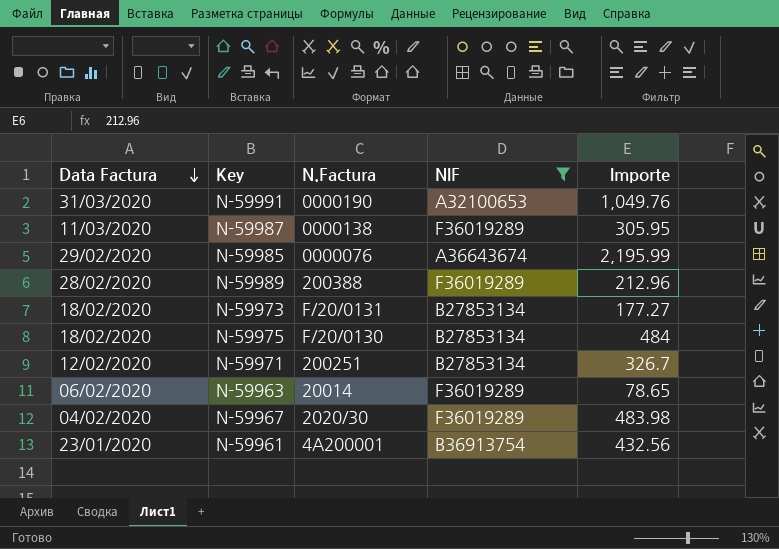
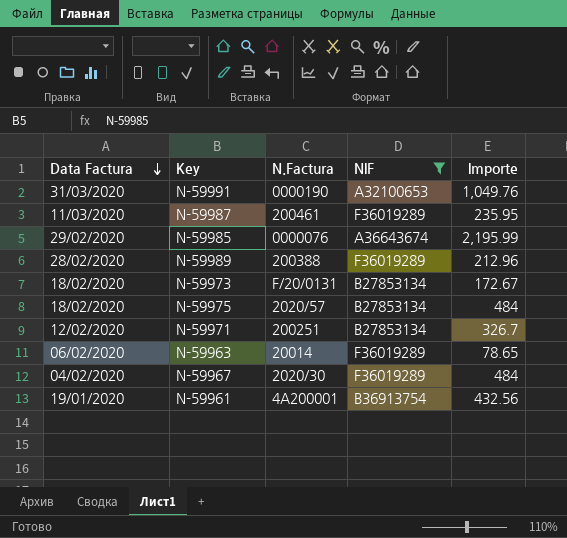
N-59987 | N.Factura: 0000138 -> 200461
N-59987 | Importe: 305.95 -> 235.95
N-59973 | Importe: 177.27 -> 172.67
N-59975 | N.Factura: F/20/0130 -> 2020/57
N-59967 | Importe: 483.98 -> 484
N-59961 | Data Factura: 23/01/2020 -> 19/01/2020

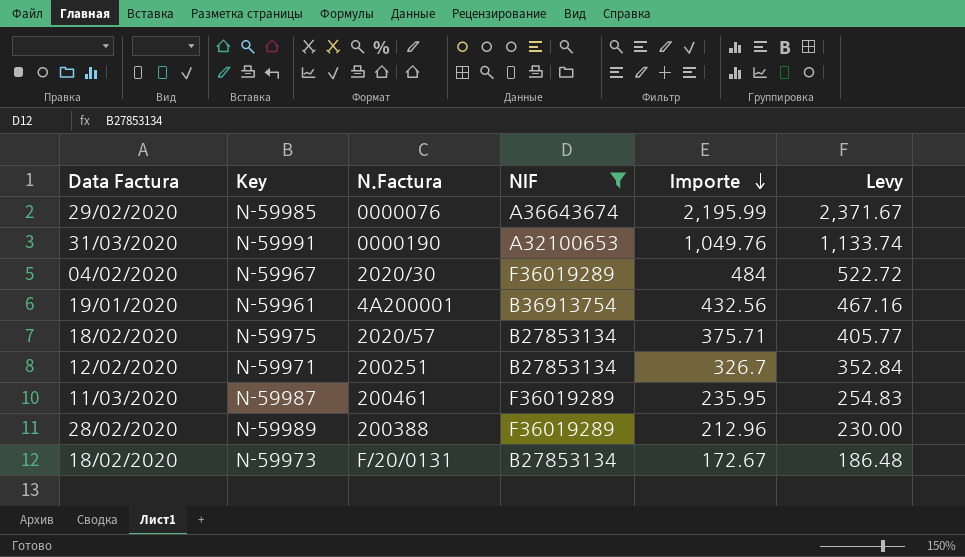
row order: Data Factura descending -> Importe descending
column Levy | formula: none -> [Importe] * 1.08
row N-59963: 06/02/2020 | 20014 | F36019289 | 78.65 -> none
N-59975 | Importe: 484 -> 375.71

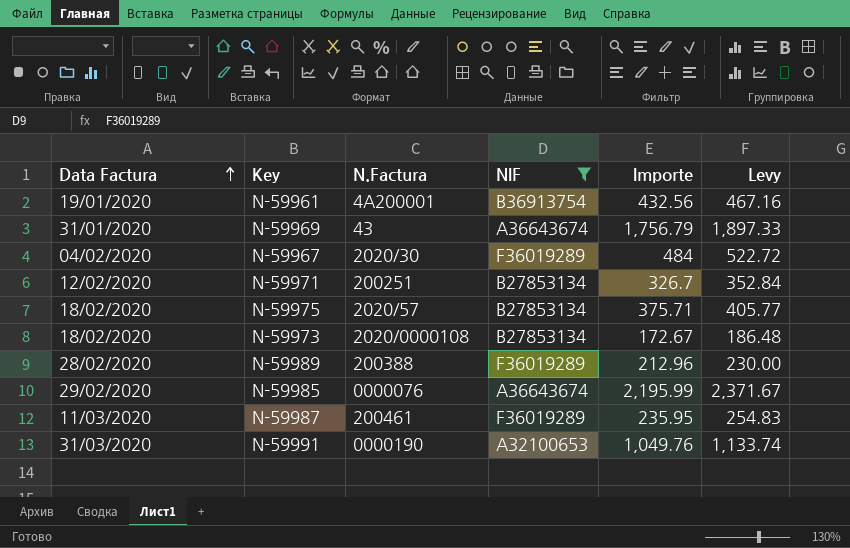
row order: Importe descending -> Data Factura ascending
row N-59969: none -> 31/01/2020 | 43 | A36643674 | 1,756.79 | 1,897.33
N-59973 | N.Factura: F/20/0131 -> 2020/0000108

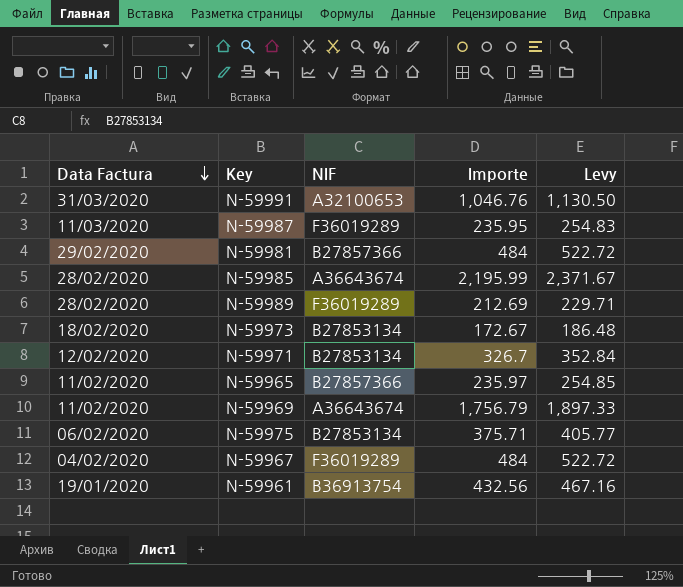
filter: NIF != B27857366 -> none
row order: Data Factura ascending -> Data Factura descending
column N.Factura | position: 3 -> none
N-59991 | Importe: 1,049.76 -> 1,046.76
N-59991 | Levy: 1,133.74 -> 1,130.50
N-59985 | Data Factura: 29/02/2020 -> 28/02/2020
N-59989 | Importe: 212.96 -> 212.69
N-59989 | Levy: 230.00 -> 229.71
N-59969 | Data Factura: 31/01/2020 -> 11/02/2020
N-59975 | Data Factura: 18/02/2020 -> 06/02/2020

